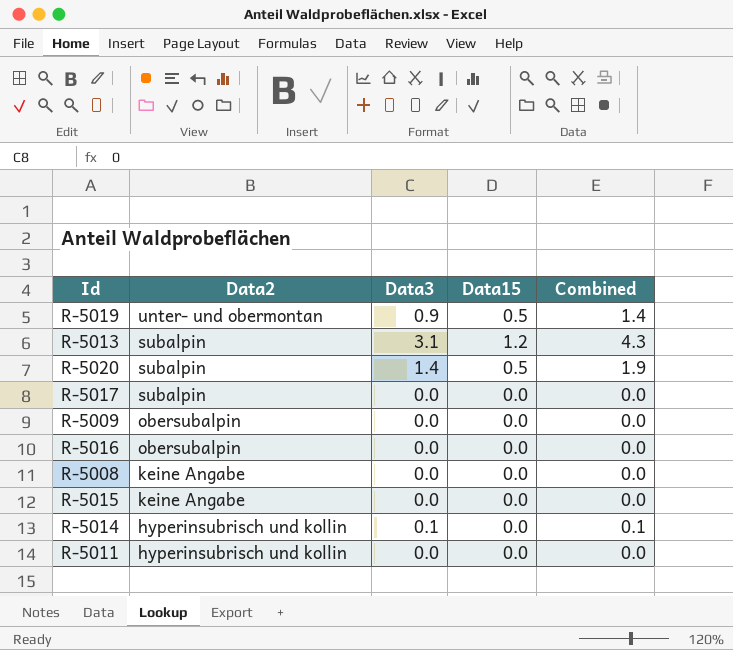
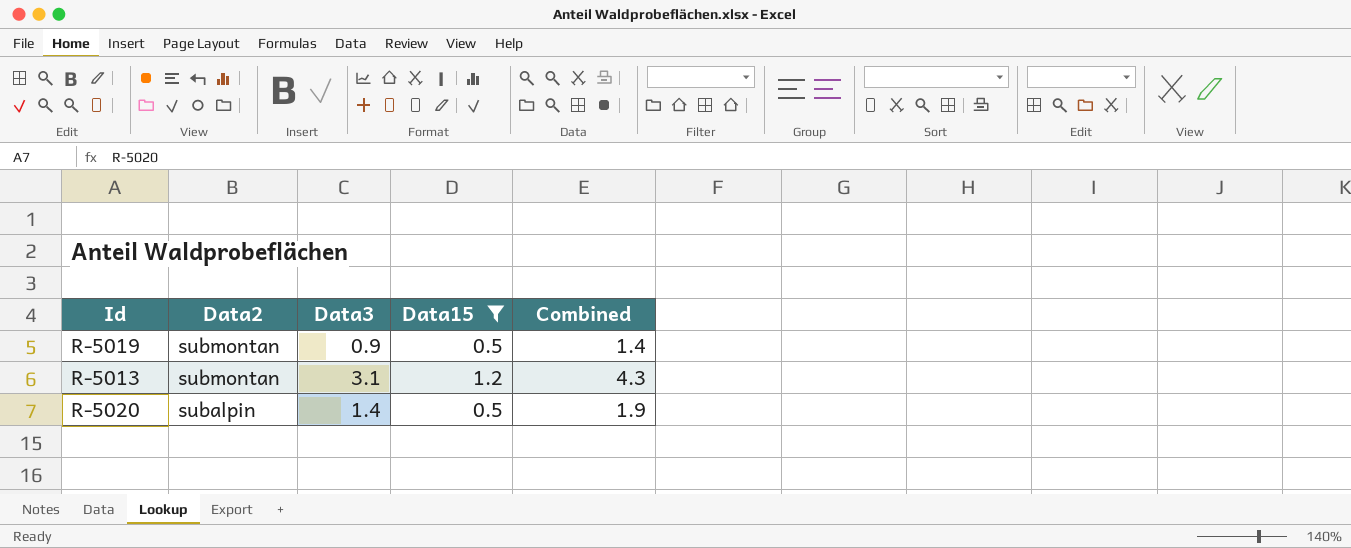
filter: none -> Data15 != 0.0
R-5019 | Data2: unter- und obermontan -> submontan
R-5013 | Data2: subalpin -> submontan

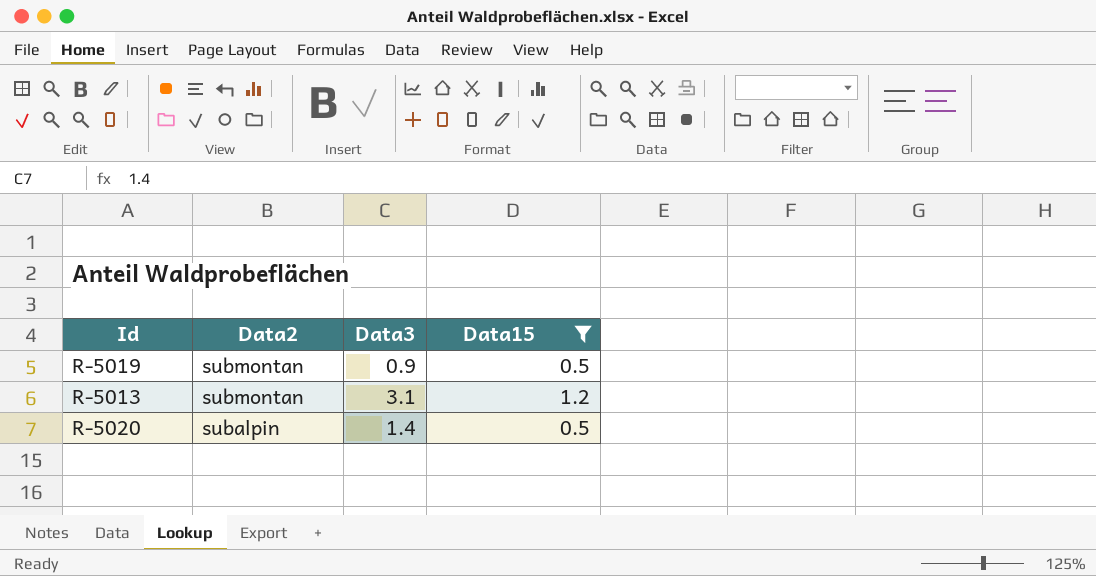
column Combined | formula: [Data3] + [Data15] -> none

